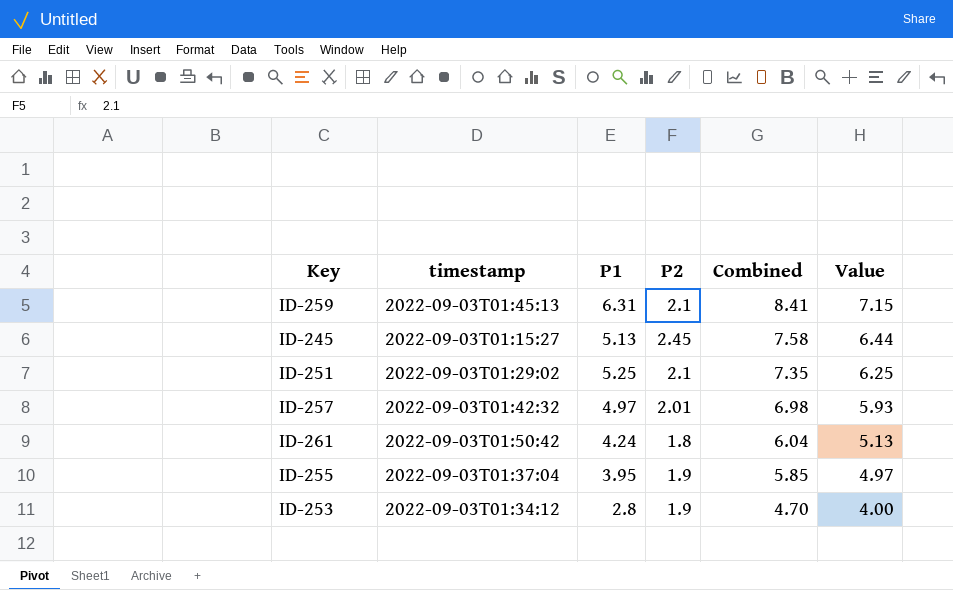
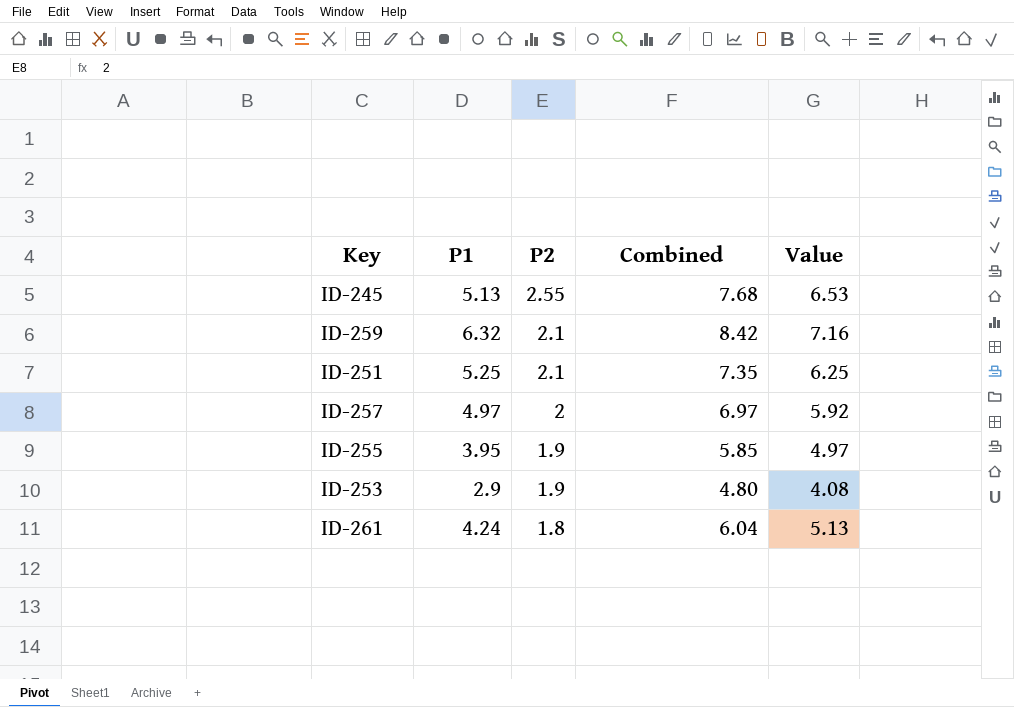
row order: Combined descending -> P2 descending
column timestamp | position: 2 -> none
ID-245 | P2: 2.45 -> 2.55
ID-245 | Combined: 7.58 -> 7.68
ID-245 | Value: 6.44 -> 6.53
ID-259 | P1: 6.31 -> 6.32
ID-259 | Combined: 8.41 -> 8.42
ID-259 | Value: 7.15 -> 7.16
ID-257 | P2: 2.01 -> 2
ID-257 | Combined: 6.98 -> 6.97
ID-257 | Value: 5.93 -> 5.92
ID-253 | P1: 2.8 -> 2.9
ID-253 | Combined: 4.70 -> 4.80
ID-253 | Value: 4.00 -> 4.08

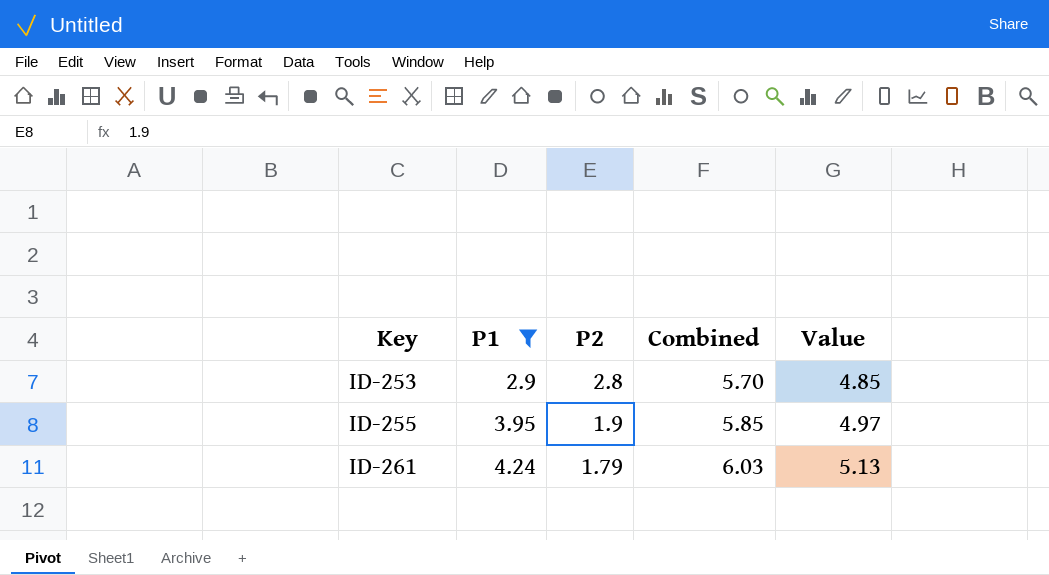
filter: none -> P1 <= 4.24
row order: P2 descending -> Key ascending
ID-253 | P2: 1.9 -> 2.8
ID-253 | Combined: 4.80 -> 5.70
ID-253 | Value: 4.08 -> 4.85
ID-261 | P2: 1.8 -> 1.79
ID-261 | Combined: 6.04 -> 6.03

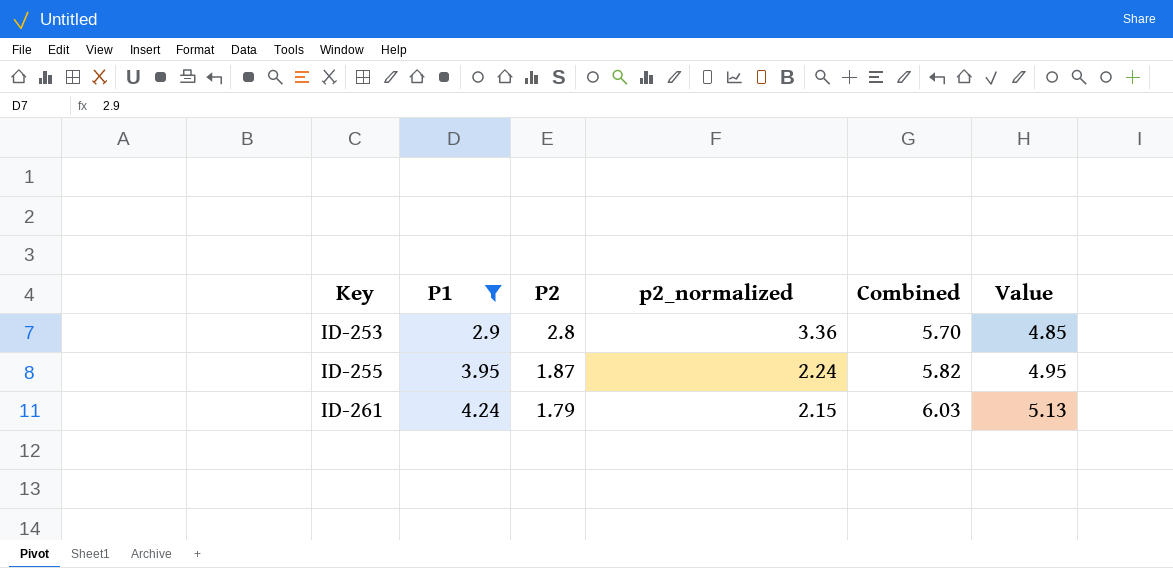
column p2_normalized | formula: none -> [P2] * 1.2
ID-255 | P2: 1.9 -> 1.87
ID-255 | Combined: 5.85 -> 5.82
ID-255 | Value: 4.97 -> 4.95

